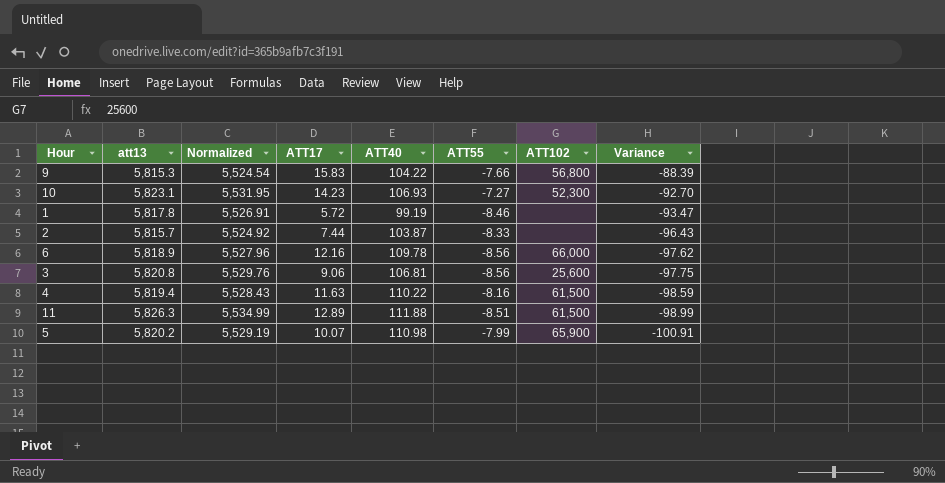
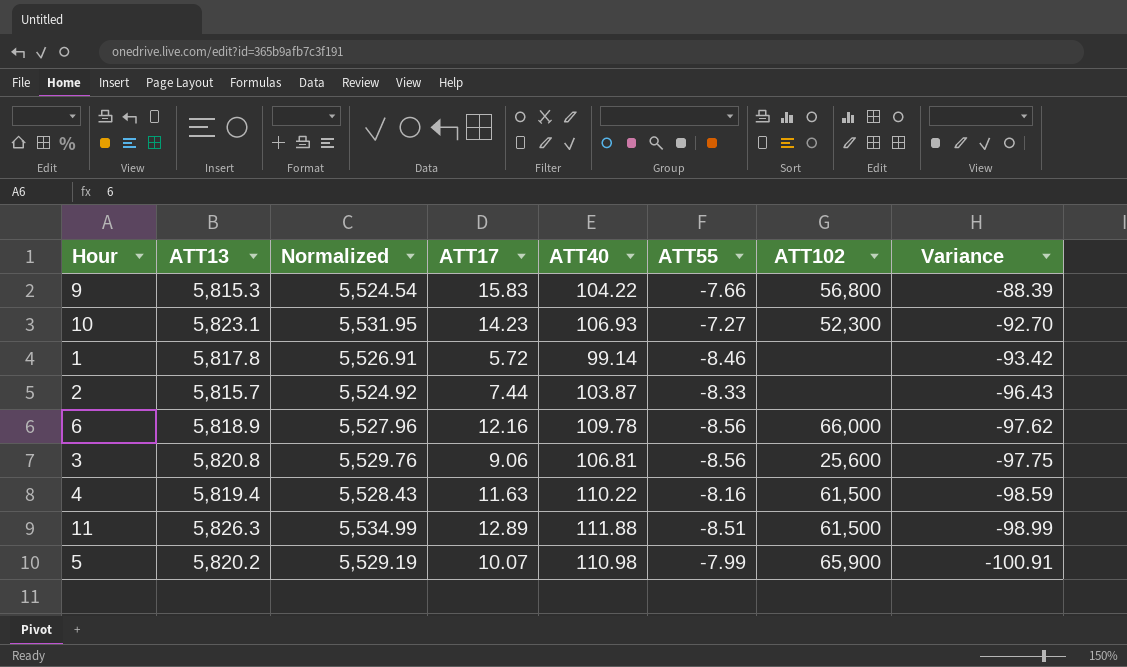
column name: att13 -> ATT13
1 | ATT40: 99.19 -> 99.14
1 | Variance: -93.47 -> -93.42

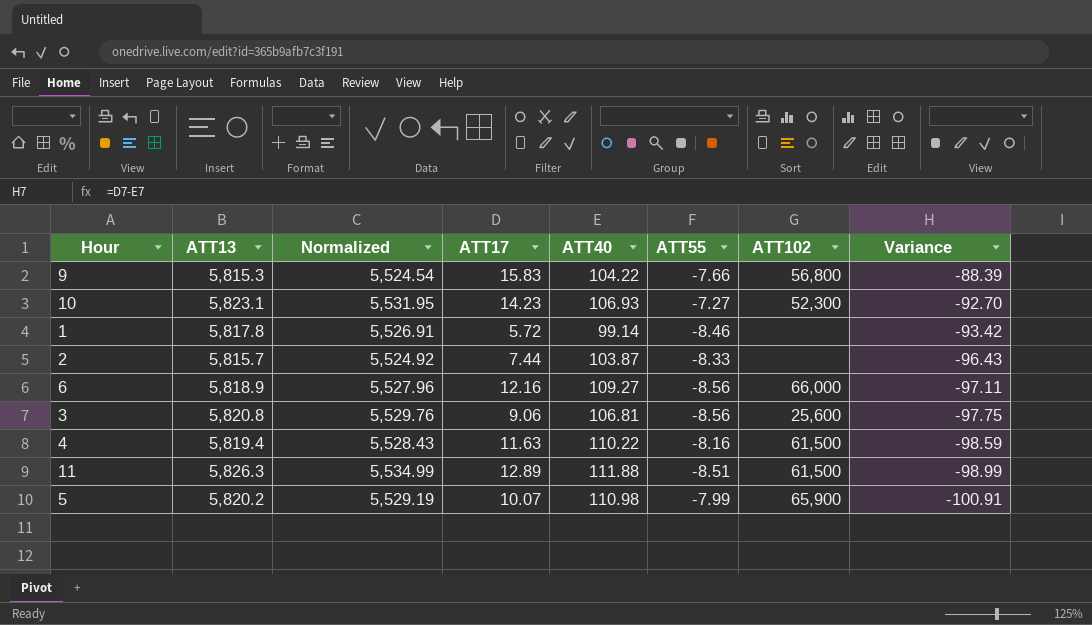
6 | ATT40: 109.78 -> 109.27
6 | Variance: -97.62 -> -97.11

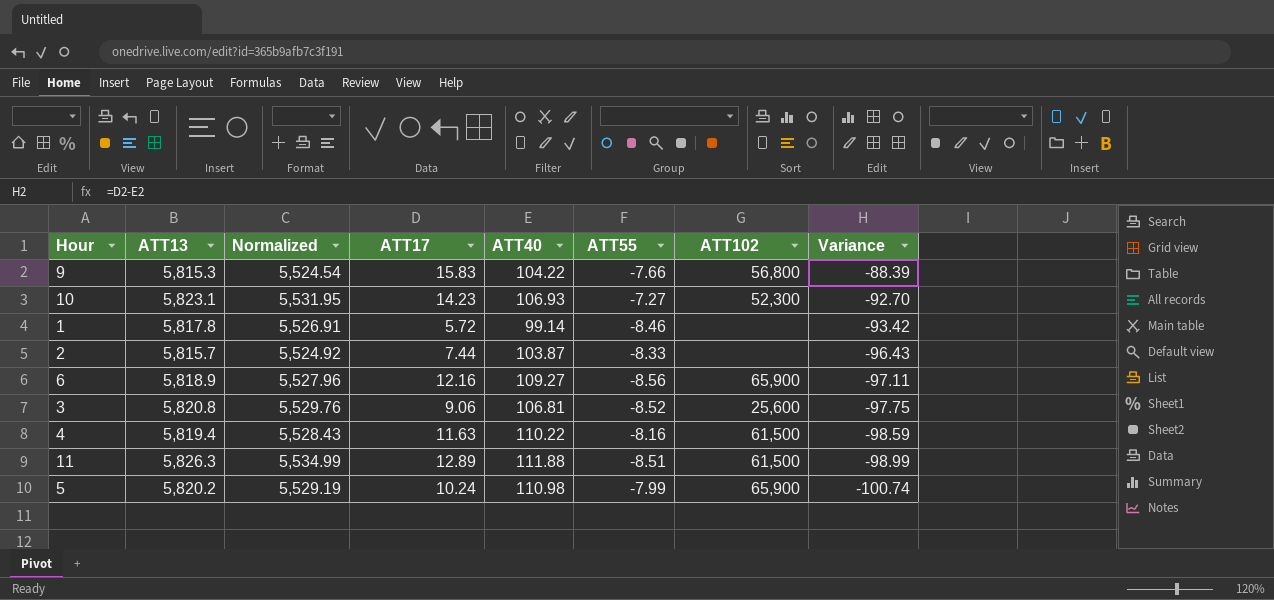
6 | ATT102: 66,000 -> 65,900
3 | ATT55: -8.56 -> -8.52
5 | ATT17: 10.07 -> 10.24
5 | Variance: -100.91 -> -100.74

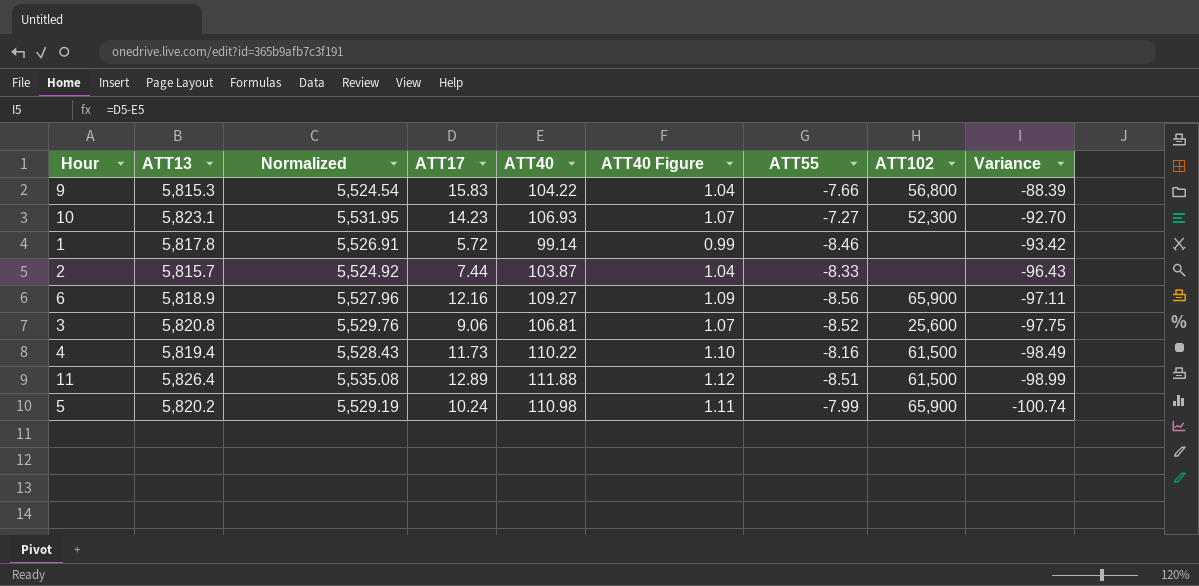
column ATT40 Figure | formula: none -> [ATT40] * 0.01
4 | ATT17: 11.63 -> 11.73
4 | Variance: -98.59 -> -98.49
11 | ATT13: 5,826.3 -> 5,826.4
11 | Normalized: 5,534.99 -> 5,535.08

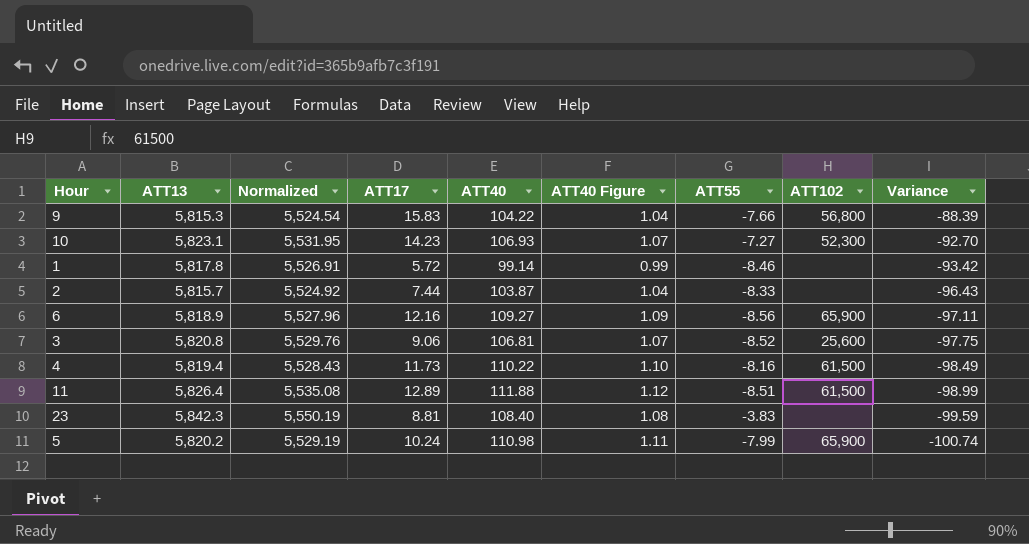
row 23: none -> 5,842.3 | 5,550.19 | 8.81 | 108.40 | 1.08 | -3.83 | none | -99.59

